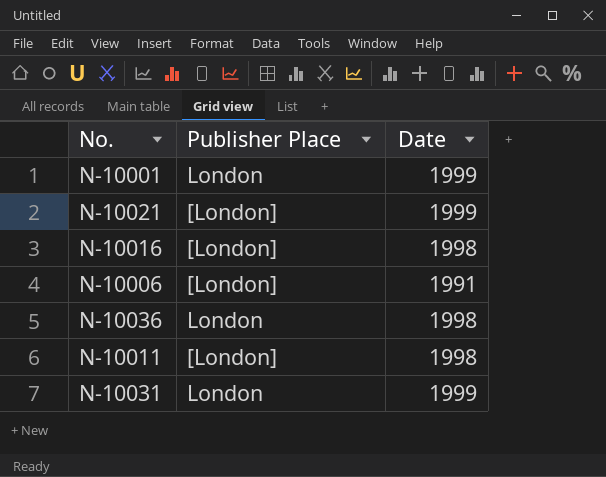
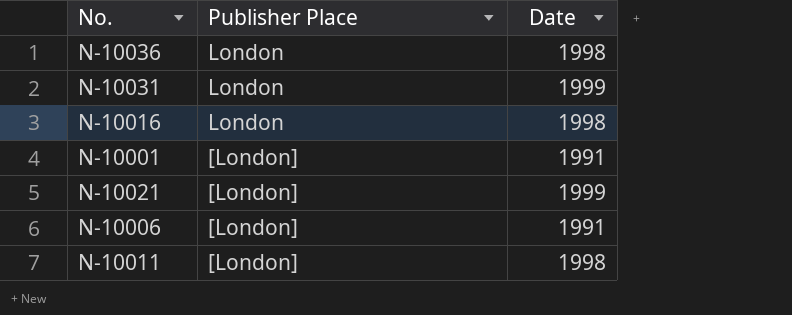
row order: none -> Publisher Place descending
N-10016 | Publisher Place: [London] -> London
N-10001 | Publisher Place: London -> [London]
N-10001 | Date: 1999 -> 1991

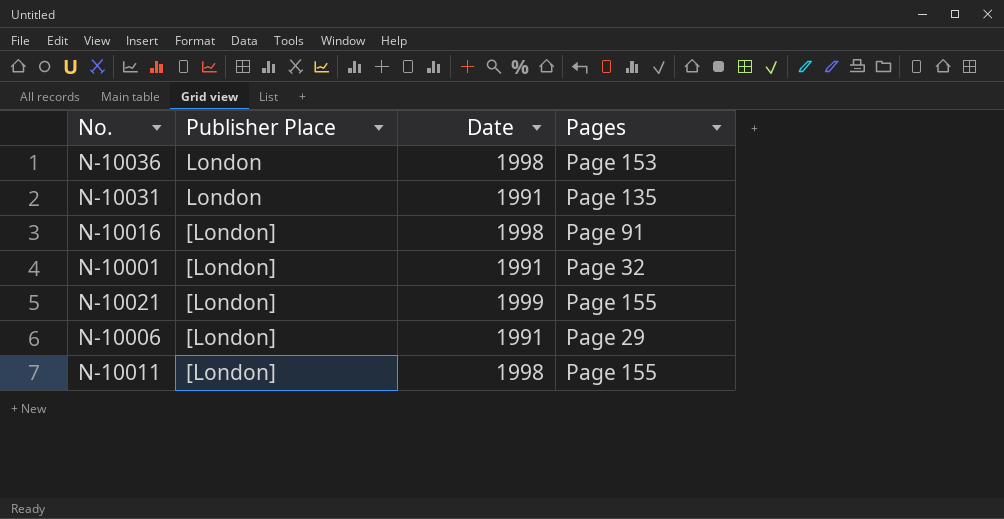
column Pages | position: none -> 4
N-10031 | Date: 1999 -> 1991
N-10016 | Publisher Place: London -> [London]

